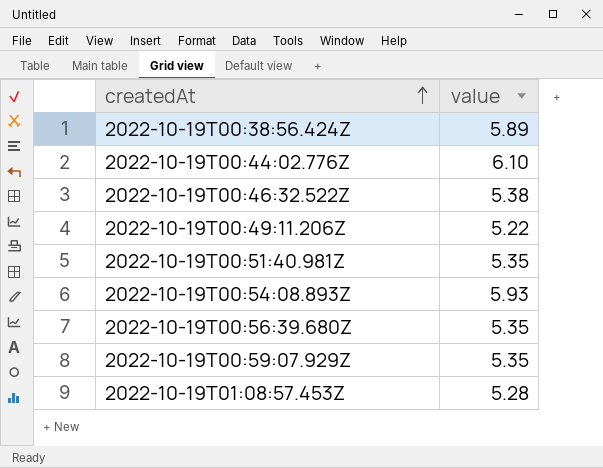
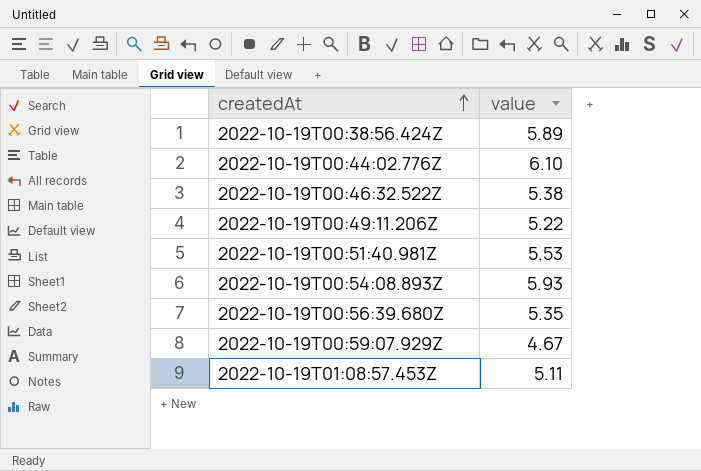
2022-10-19T00:51:40.981Z | value: 5.35 -> 5.53
2022-10-19T00:59:07.929Z | value: 5.35 -> 4.67
2022-10-19T01:08:57.453Z | value: 5.28 -> 5.11

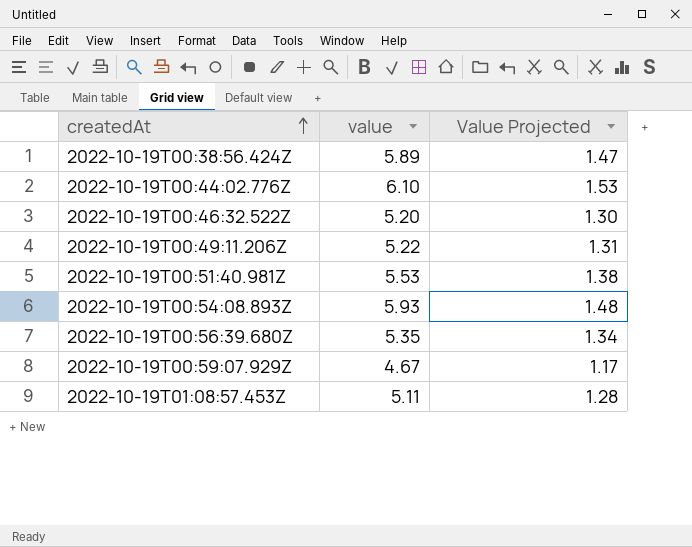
column Value Projected | formula: none -> [value] * 0.25
2022-10-19T00:46:32.522Z | value: 5.38 -> 5.20

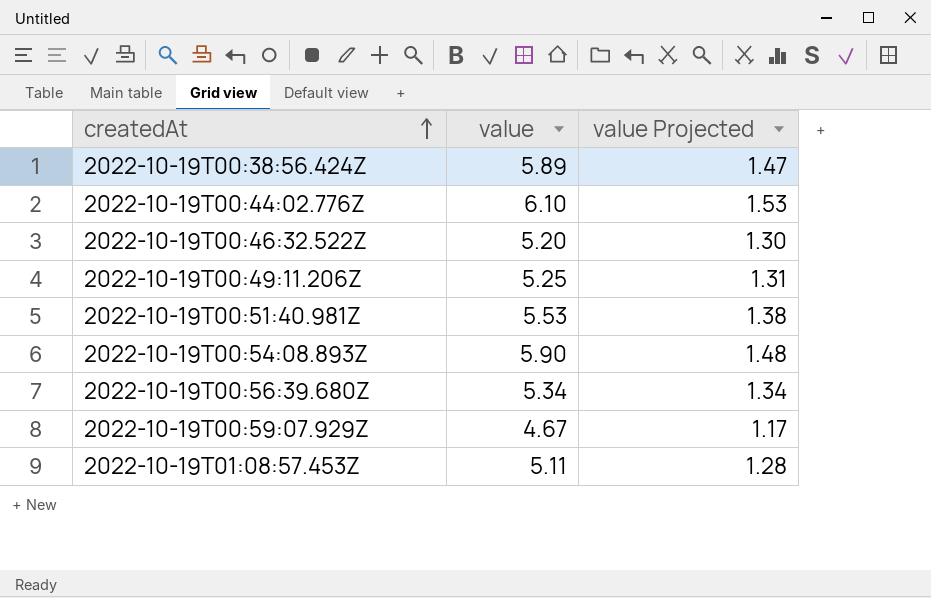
column name: Value Projected -> value Projected
2022-10-19T00:49:11.206Z | value: 5.22 -> 5.25
2022-10-19T00:54:08.893Z | value: 5.93 -> 5.90
2022-10-19T00:56:39.680Z | value: 5.35 -> 5.34

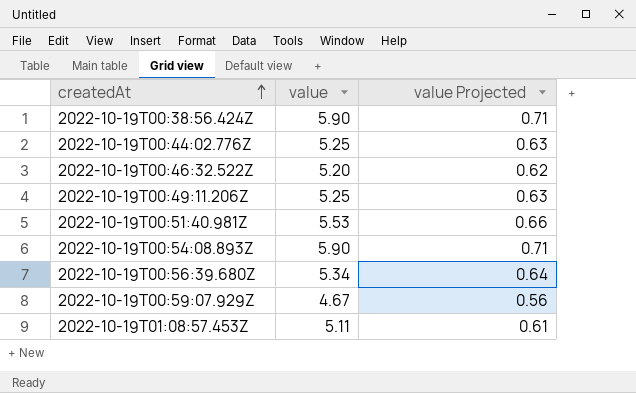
column value Projected | formula: [value] * 0.25 -> [value] * 0.12
2022-10-19T00:38:56.424Z | value: 5.89 -> 5.90
2022-10-19T00:44:02.776Z | value: 6.10 -> 5.25

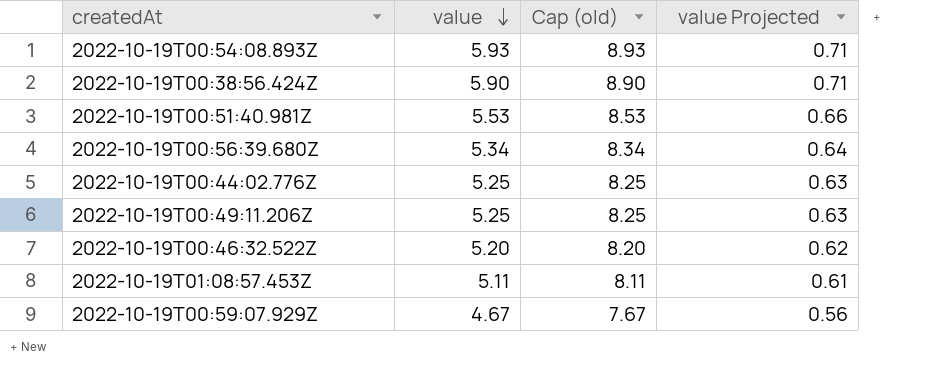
row order: createdAt ascending -> value descending
column Cap (old) | formula: none -> [value] + 3
2022-10-19T00:54:08.893Z | value: 5.90 -> 5.93

